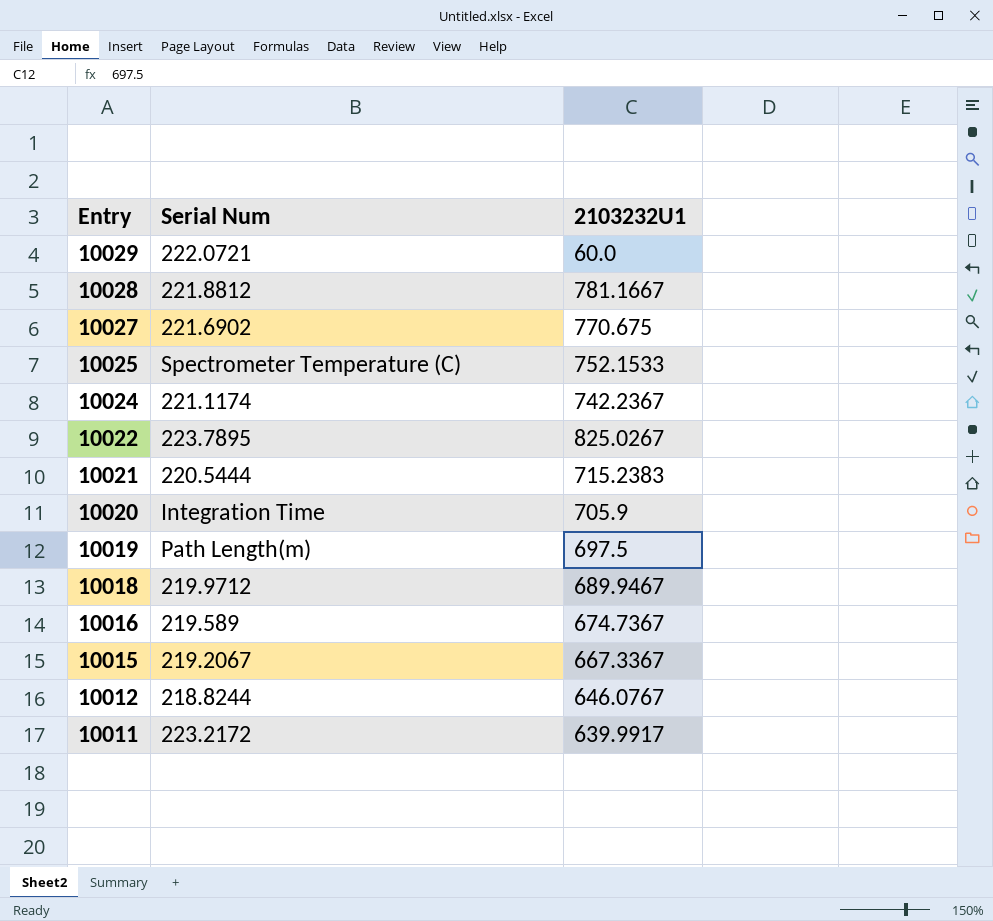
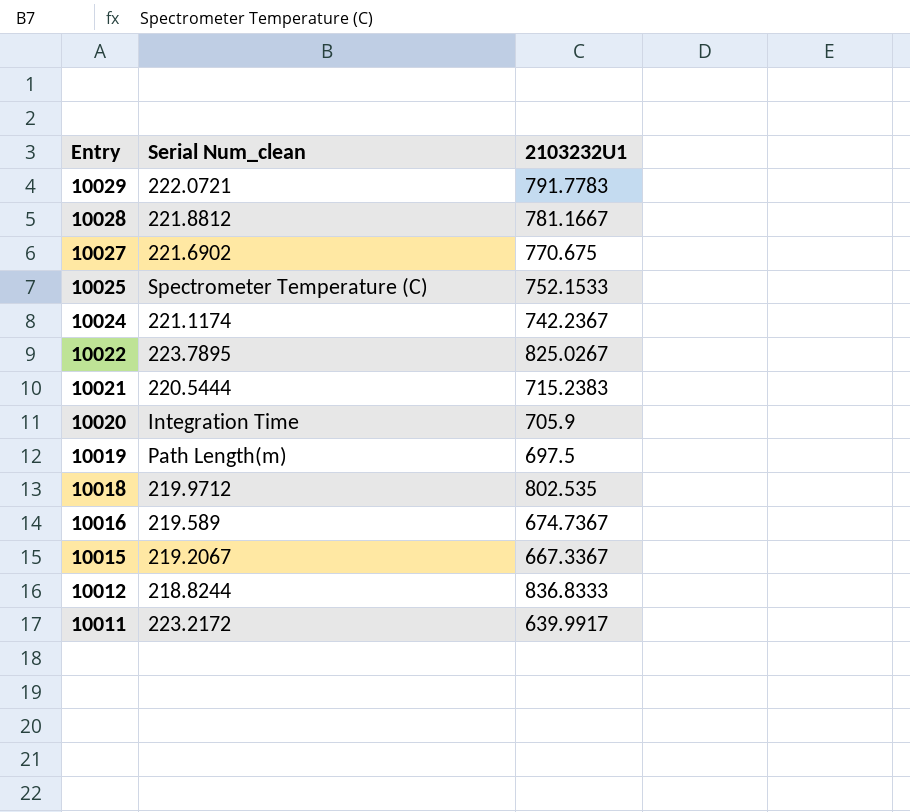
column name: Serial Num -> Serial Num_clean
10029 | 2103232U1: 60.0 -> 791.7783
10018 | 2103232U1: 689.9467 -> 802.535
10012 | 2103232U1: 646.0767 -> 836.8333

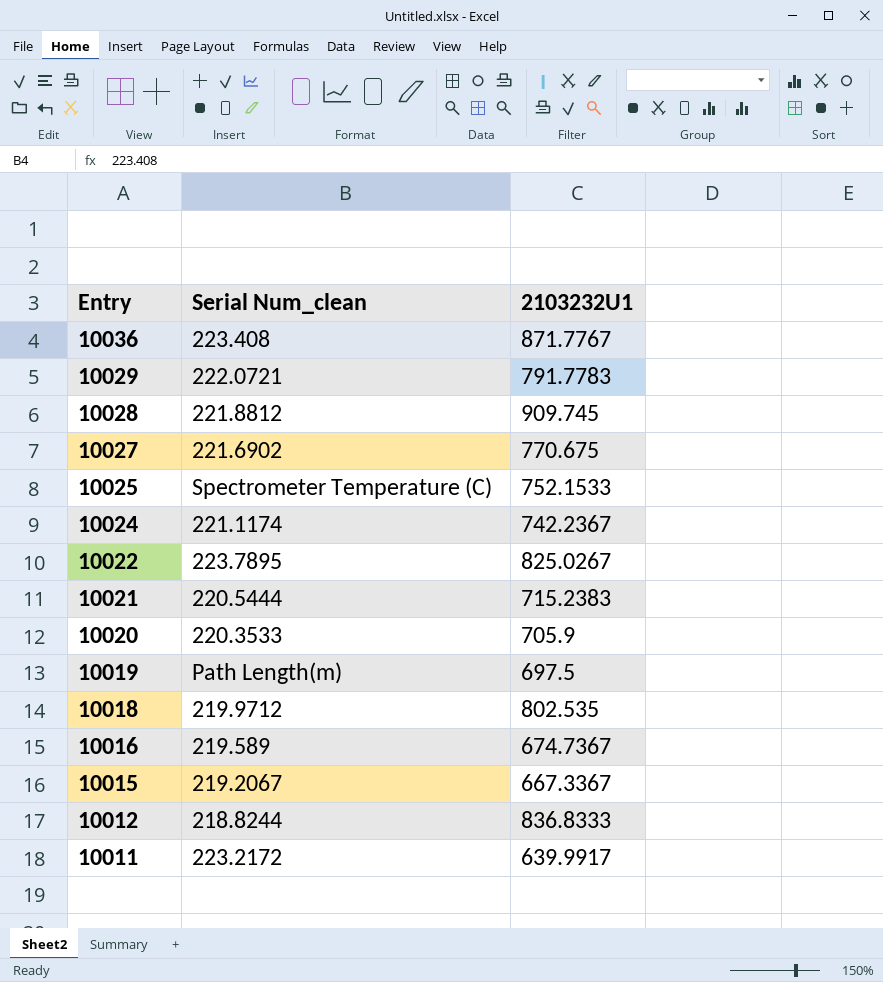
row 10036: none -> 223.408 | 871.7767
10028 | 2103232U1: 781.1667 -> 909.745
10020 | Serial Num_clean: Integration Time -> 220.3533

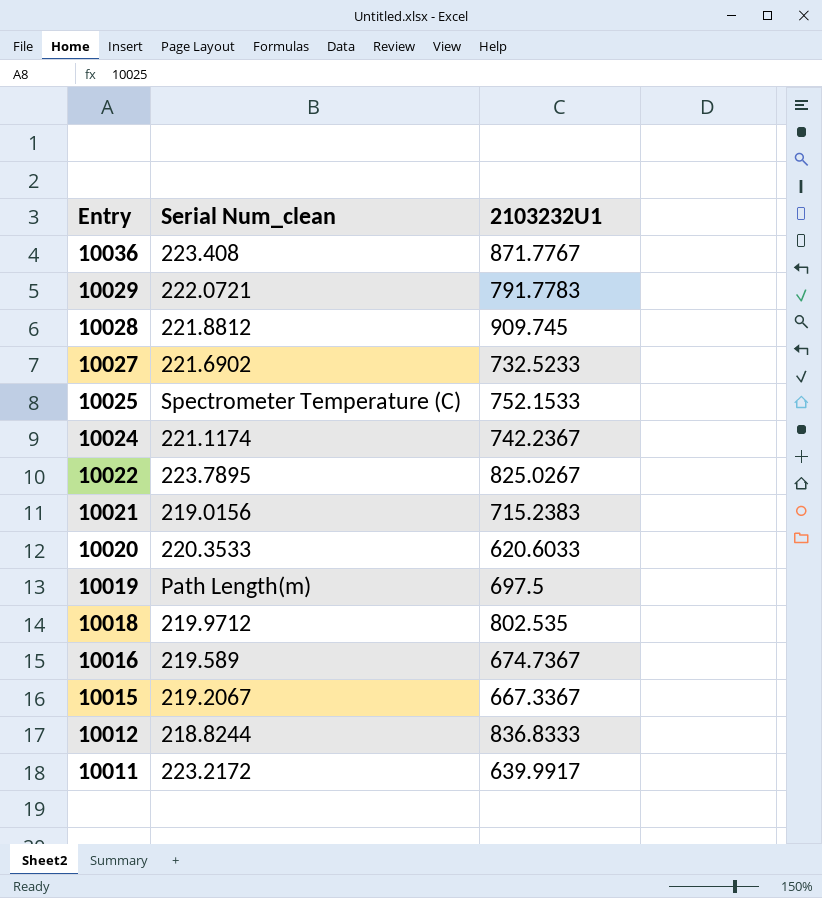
10027 | 2103232U1: 770.675 -> 732.5233
10021 | Serial Num_clean: 220.5444 -> 219.0156
10020 | 2103232U1: 705.9 -> 620.6033

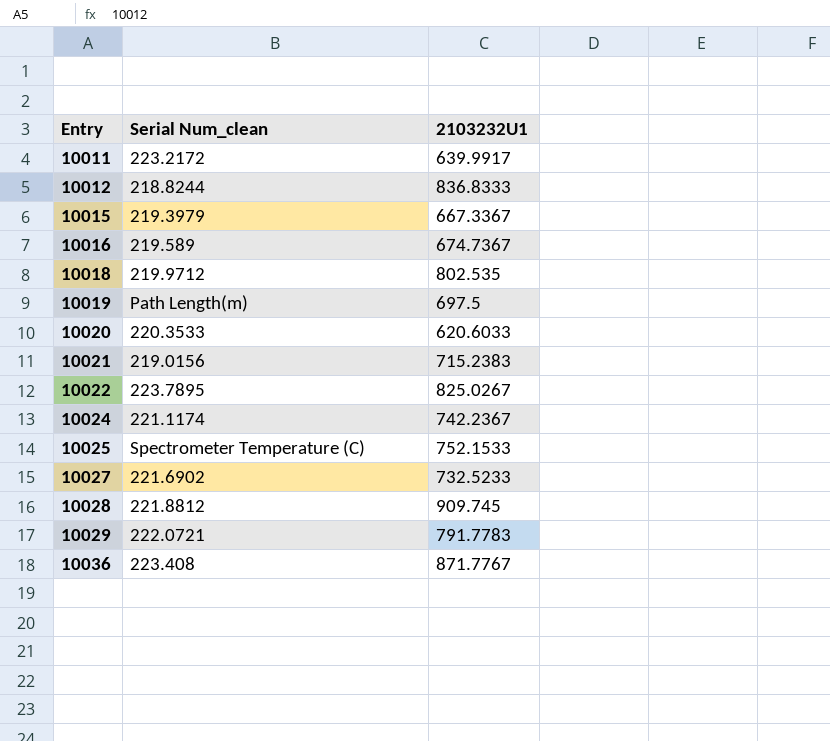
row order: Entry descending -> Entry ascending
10015 | Serial Num_clean: 219.2067 -> 219.3979

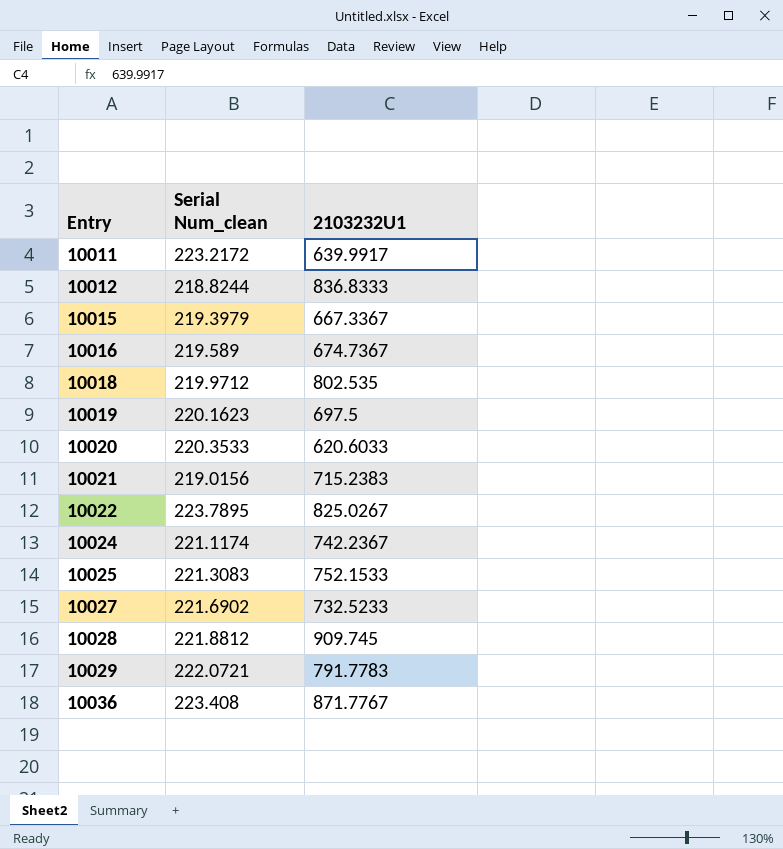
10019 | Serial Num_clean: Path Length(m) -> 220.1623
10025 | Serial Num_clean: Spectrometer Temperature (C) -> 221.3083

